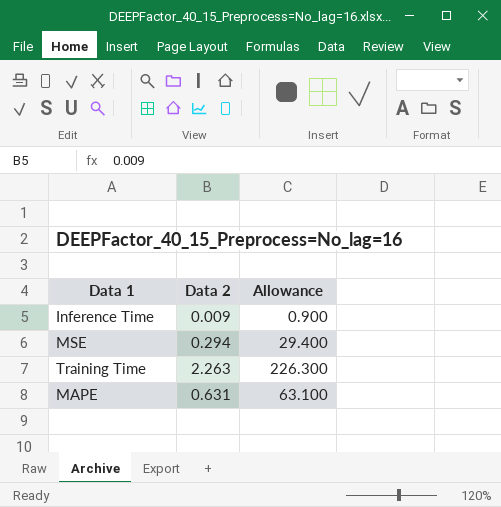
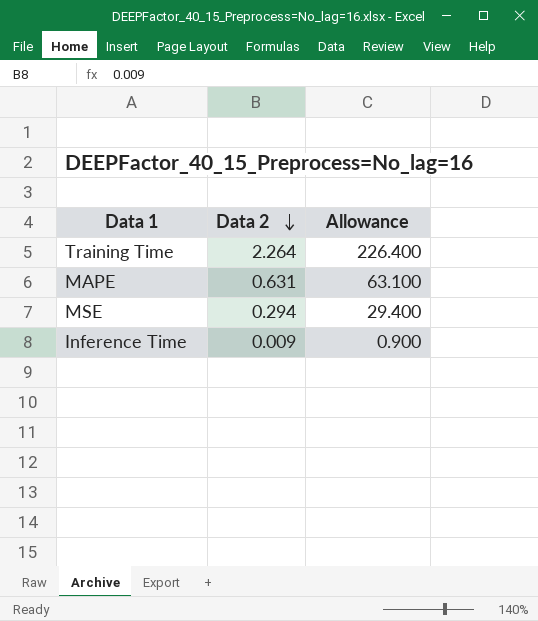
row order: none -> Data 2 descending
Training Time | Data 2: 2.263 -> 2.264
Training Time | Allowance: 226.300 -> 226.400

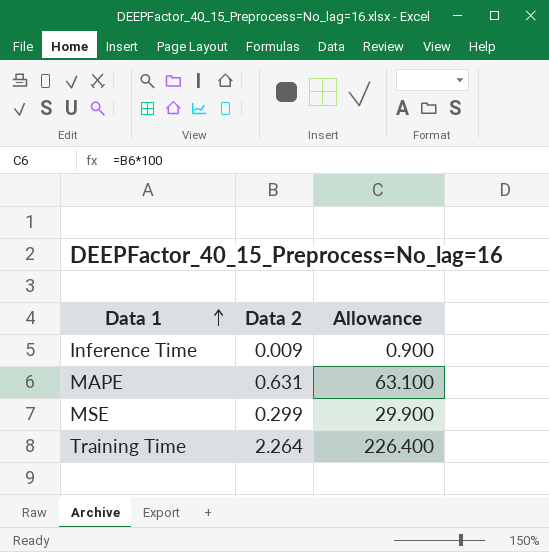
row order: Data 2 descending -> Data 1 ascending
MSE | Data 2: 0.294 -> 0.299
MSE | Allowance: 29.400 -> 29.900

